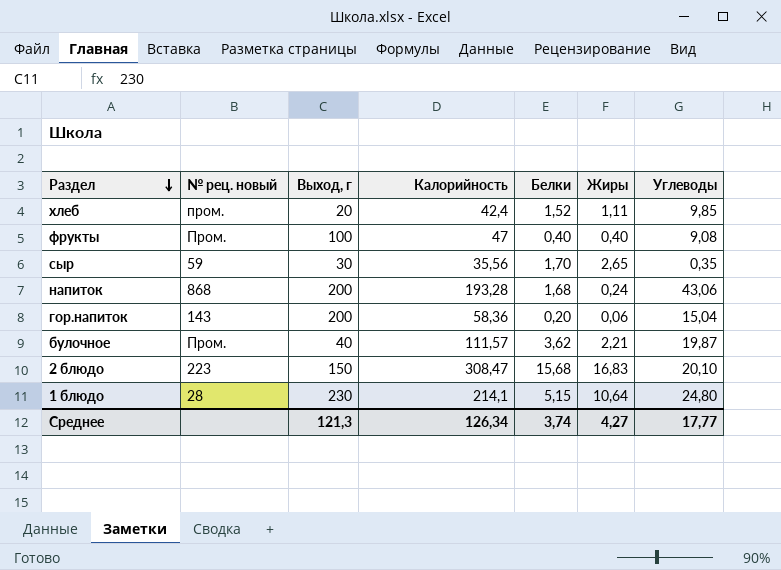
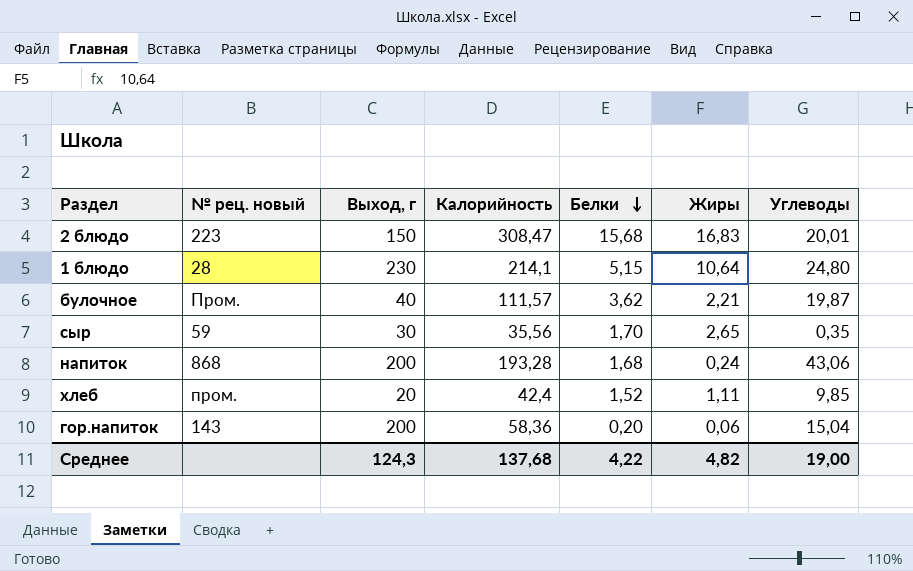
row order: Раздел descending -> Белки descending
row фрукты: Пром. | 100 | 47 | 0,40 | 0,40 | 9,08 -> none
2 блюдо | Углеводы: 20,10 -> 20,01
Среднее | Выход, г: 121,3 -> 124,3
Среднее | Калорийность: 126,34 -> 137,68
Среднее | Белки: 3,74 -> 4,22
Среднее | Жиры: 4,27 -> 4,82
Среднее | Углеводы: 17,77 -> 19,00

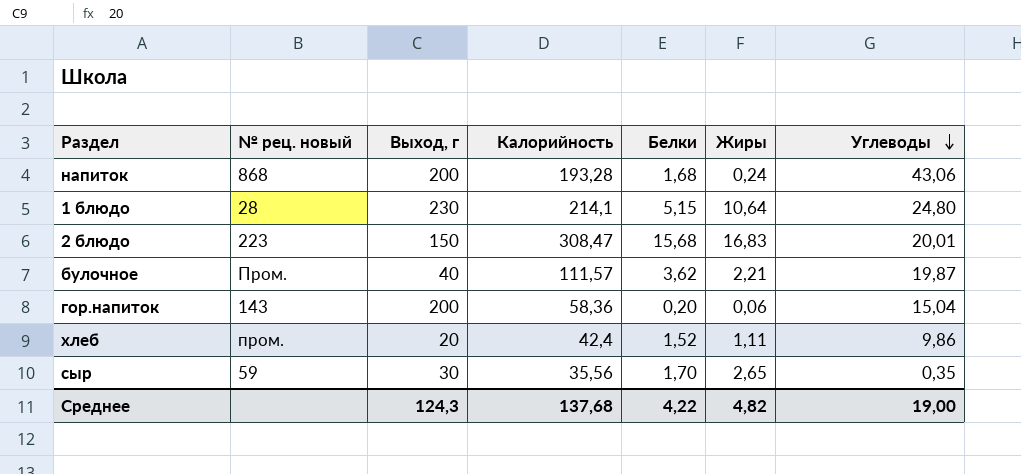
row order: Белки descending -> Углеводы descending
хлеб | Углеводы: 9,85 -> 9,86

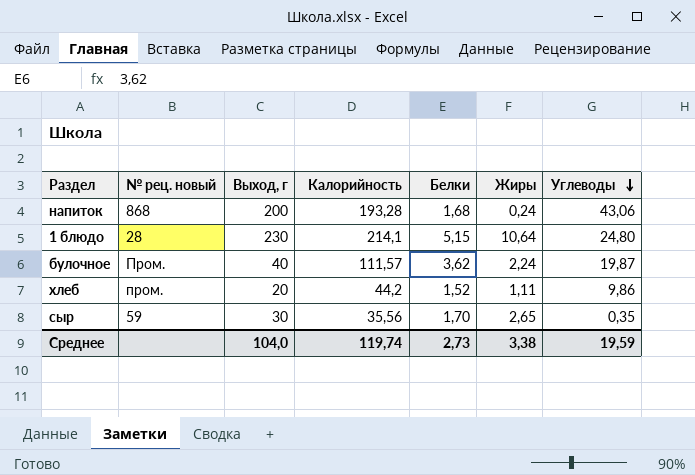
row 2 блюдо: 223 | 150 | 308,47 | 15,68 | 16,83 | 20,01 -> none
row гор.напиток: 143 | 200 | 58,36 | 0,20 | 0,06 | 15,04 -> none
булочное | Жиры: 2,21 -> 2,24
хлеб | Калорийность: 42,4 -> 44,2
Среднее | Выход, г: 124,3 -> 104,0
Среднее | Калорийность: 137,68 -> 119,74
Среднее | Белки: 4,22 -> 2,73
Среднее | Жиры: 4,82 -> 3,38
Среднее | Углеводы: 19,00 -> 19,59

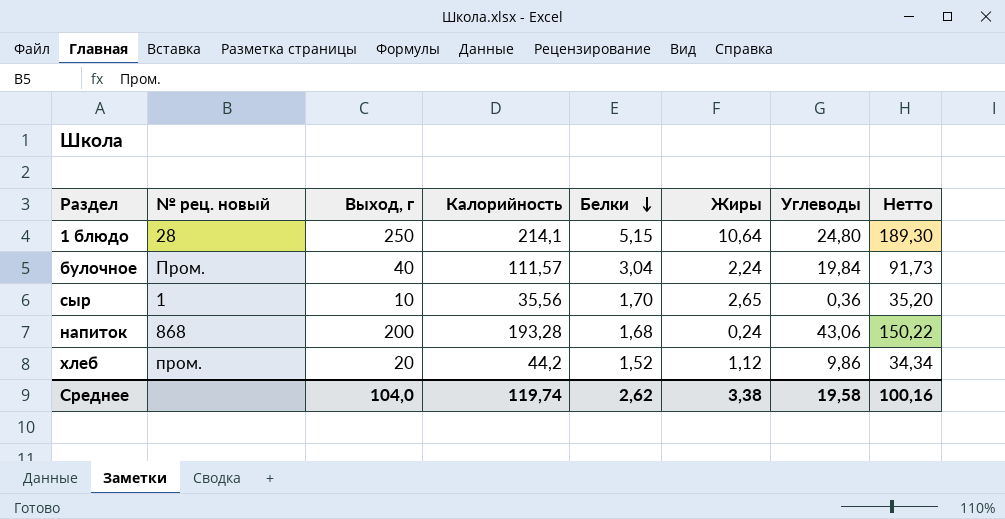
row order: Углеводы descending -> Белки descending
column Нетто | formula: none -> [Калорийность] - [Углеводы]
1 блюдо | Выход, г: 230 -> 250
булочное | Белки: 3,62 -> 3,04
булочное | Углеводы: 19,87 -> 19,84
сыр | № рец. новый: 59 -> 1
сыр | Выход, г: 30 -> 10
сыр | Углеводы: 0,35 -> 0,36
хлеб | Жиры: 1,11 -> 1,12
Среднее | Белки: 2,73 -> 2,62
Среднее | Углеводы: 19,59 -> 19,58

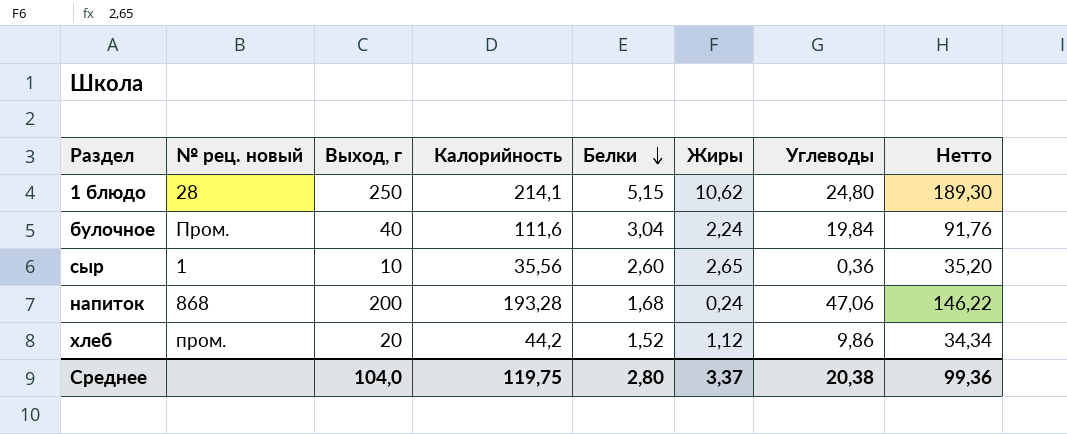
1 блюдо | Жиры: 10,64 -> 10,62
булочное | Калорийность: 111,57 -> 111,6
булочное | Нетто: 91,73 -> 91,76
сыр | Белки: 1,70 -> 2,60
напиток | Углеводы: 43,06 -> 47,06
напиток | Нетто: 150,22 -> 146,22
Среднее | Калорийность: 119,74 -> 119,75
Среднее | Белки: 2,62 -> 2,80
Среднее | Жиры: 3,38 -> 3,37
Среднее | Углеводы: 19,58 -> 20,38
Среднее | Нетто: 100,16 -> 99,36

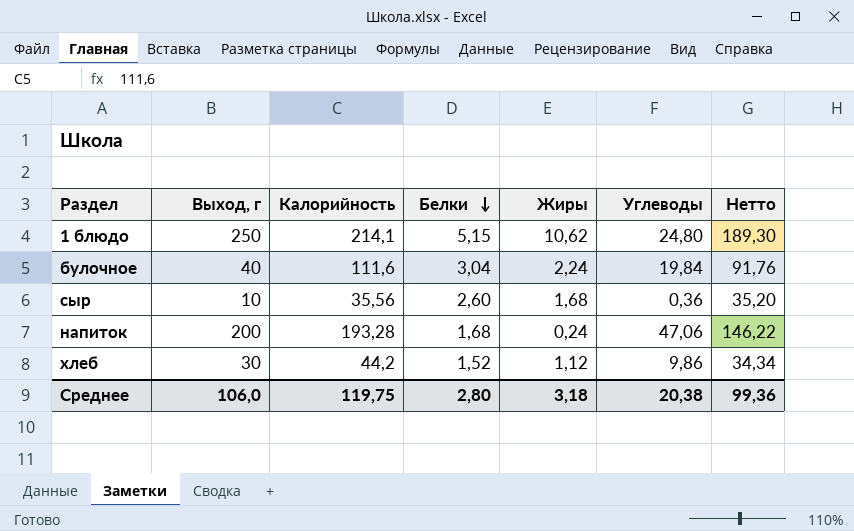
column № рец. новый | position: 2 -> none
сыр | Жиры: 2,65 -> 1,68
хлеб | Выход, г: 20 -> 30
Среднее | Выход, г: 104,0 -> 106,0
Среднее | Жиры: 3,37 -> 3,18

